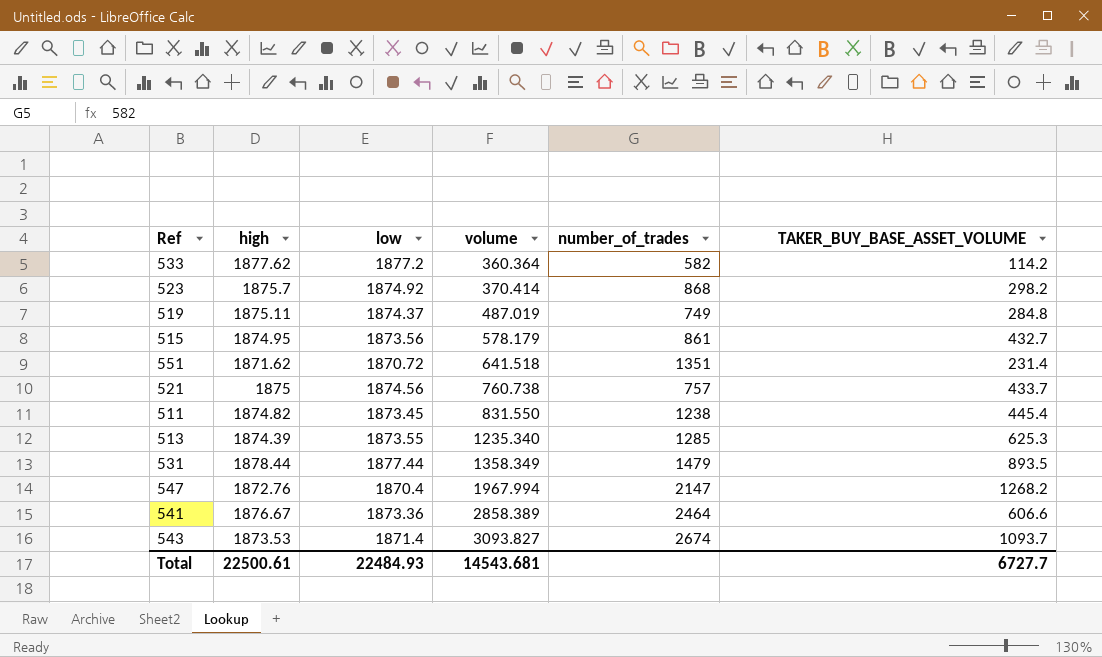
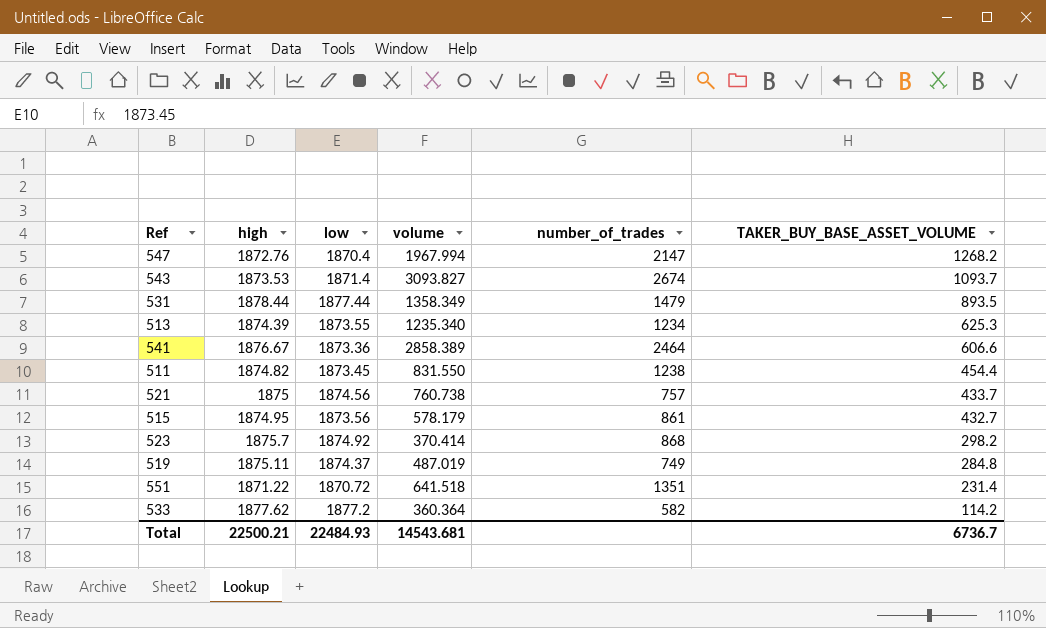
row order: volume ascending -> TAKER_BUY_BASE_ASSET_VOLUME descending
513 | number_of_trades: 1285 -> 1234
511 | TAKER_BUY_BASE_ASSET_VOLUME: 445.4 -> 454.4
551 | high: 1871.62 -> 1871.22
Total | high: 22500.61 -> 22500.21
Total | TAKER_BUY_BASE_ASSET_VOLUME: 6727.7 -> 6736.7

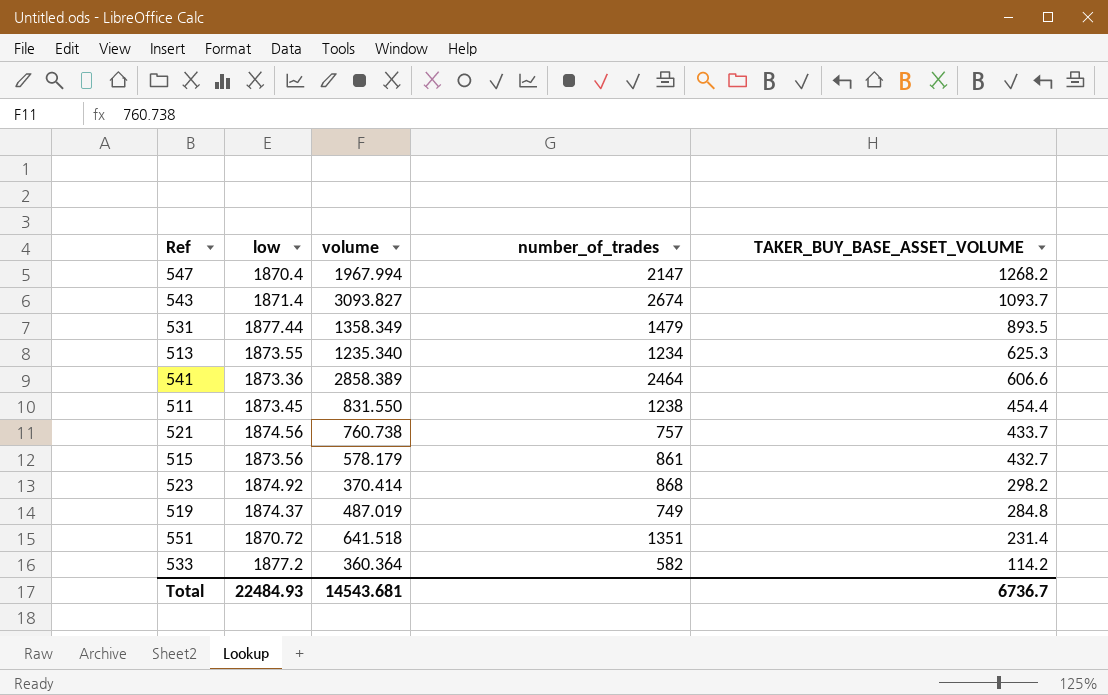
column high | position: 2 -> none

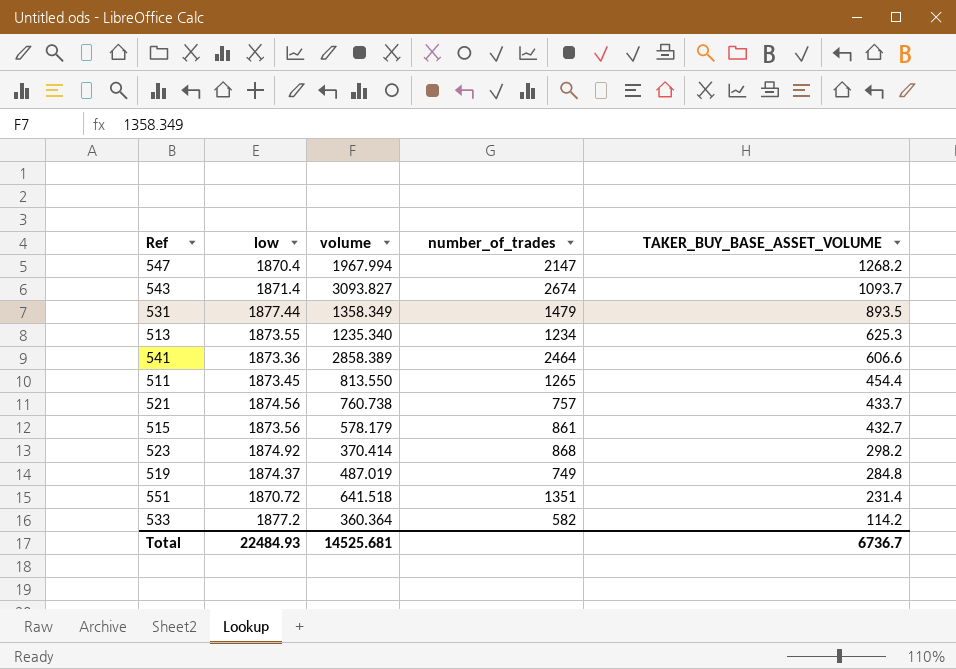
511 | volume: 831.550 -> 813.550
511 | number_of_trades: 1238 -> 1265
Total | volume: 14543.681 -> 14525.681

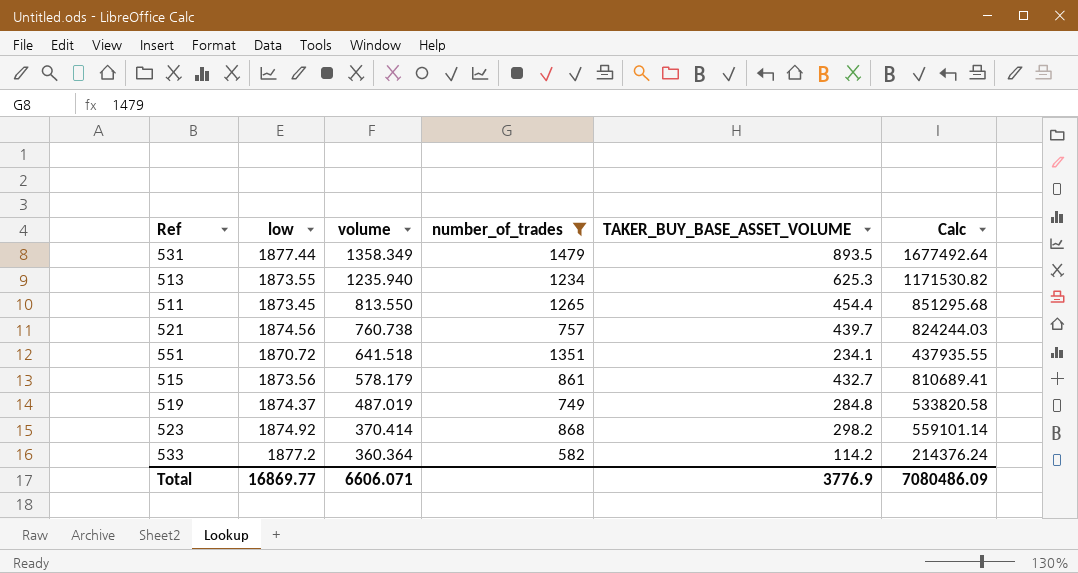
filter: none -> number_of_trades <= 1479
row order: TAKER_BUY_BASE_ASSET_VOLUME descending -> volume descending
column Calc | formula: none -> [low] * [TAKER_BUY_BASE_ASSET_VOLUME]
513 | volume: 1235.340 -> 1235.940
521 | TAKER_BUY_BASE_ASSET_VOLUME: 433.7 -> 439.7
551 | TAKER_BUY_BASE_ASSET_VOLUME: 231.4 -> 234.1
Total | low: 22484.93 -> 16869.77
Total | volume: 14525.681 -> 6606.071
Total | TAKER_BUY_BASE_ASSET_VOLUME: 6736.7 -> 3776.9

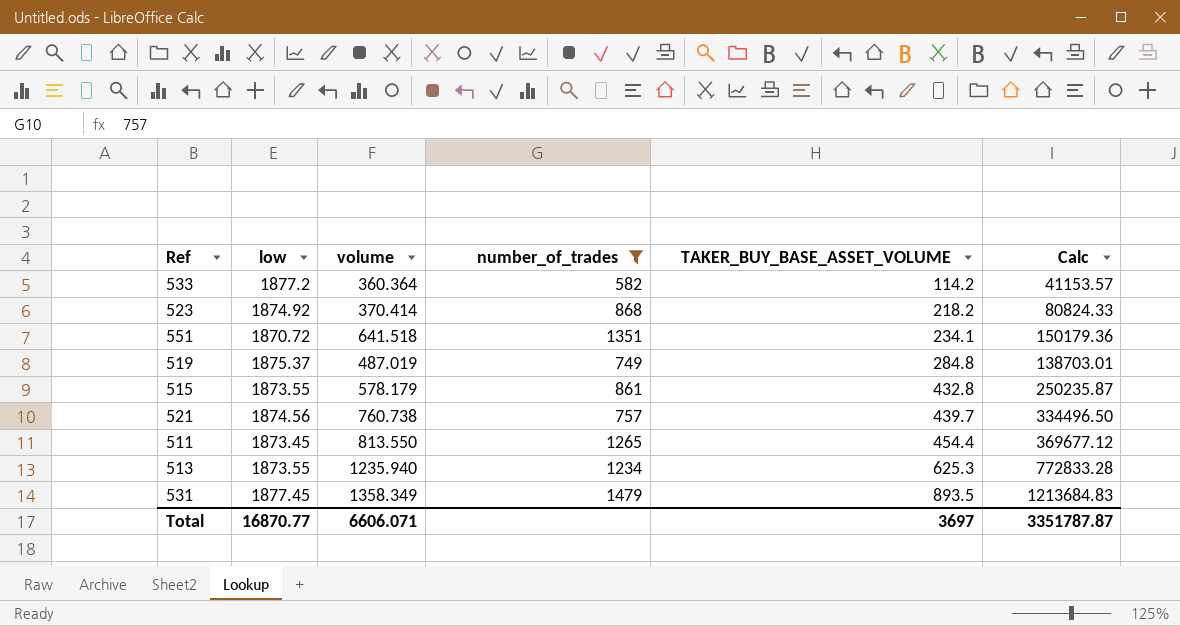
row order: volume descending -> TAKER_BUY_BASE_ASSET_VOLUME ascending
column Calc | formula: [low] * [TAKER_BUY_BASE_ASSET_VOLUME] -> [volume] * [TAKER_BUY_BASE_ASSET_VOLUME]
523 | TAKER_BUY_BASE_ASSET_VOLUME: 298.2 -> 218.2
519 | low: 1874.37 -> 1875.37
515 | low: 1873.56 -> 1873.55
515 | TAKER_BUY_BASE_ASSET_VOLUME: 432.7 -> 432.8
531 | low: 1877.44 -> 1877.45
Total | low: 16869.77 -> 16870.77
Total | TAKER_BUY_BASE_ASSET_VOLUME: 3776.9 -> 3697
Total | Calc: 7080486.09 -> 3351787.87

